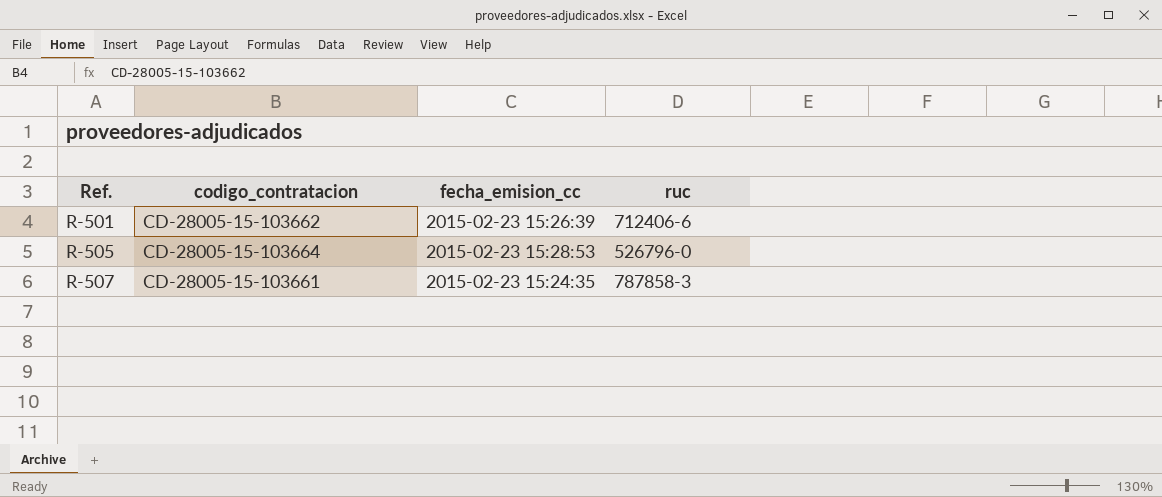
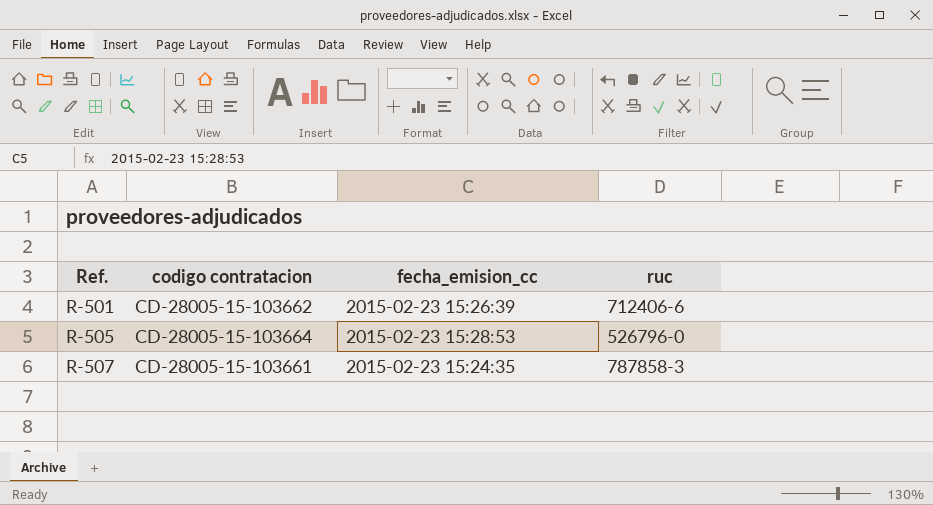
column name: codigo_contratacion -> codigo contratacion

